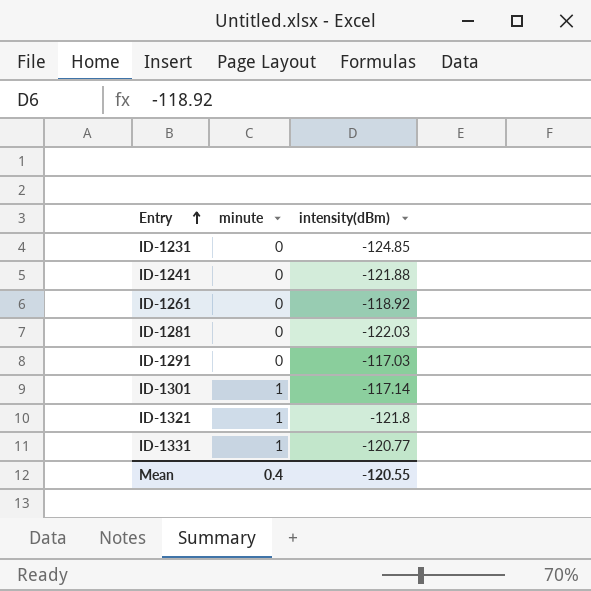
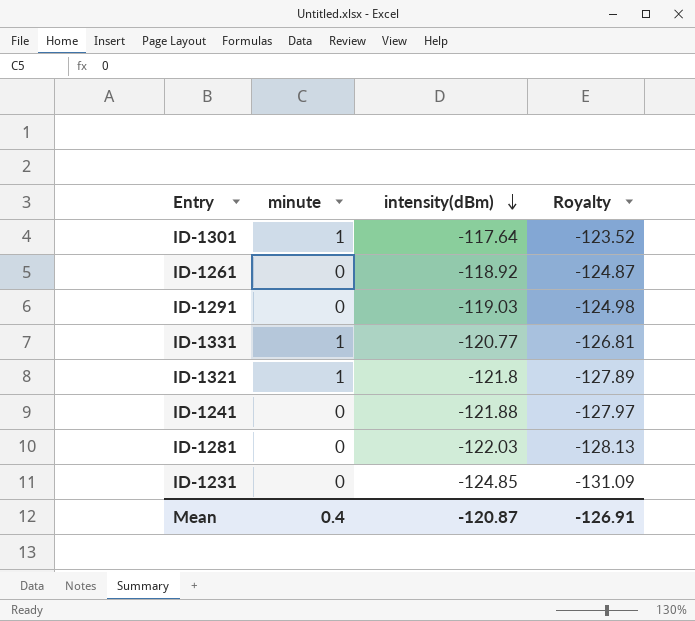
row order: Entry ascending -> intensity(dBm) descending
column Royalty | formula: none -> [intensity(dBm)] * 1.05
ID-1301 | intensity(dBm): -117.14 -> -117.64
ID-1291 | intensity(dBm): -117.03 -> -119.03
Mean | intensity(dBm): -120.55 -> -120.87

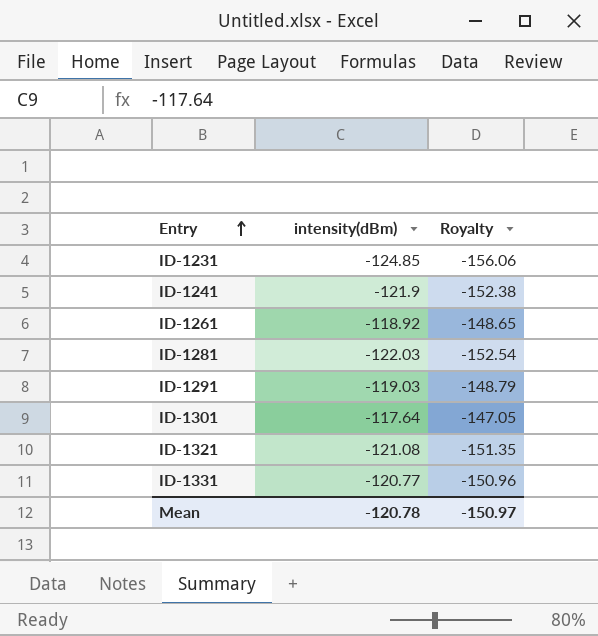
row order: intensity(dBm) descending -> Entry ascending
column minute | position: 2 -> none
column Royalty | formula: [intensity(dBm)] * 1.05 -> [intensity(dBm)] * 1.25
ID-1241 | intensity(dBm): -121.88 -> -121.9
ID-1321 | intensity(dBm): -121.8 -> -121.08
Mean | intensity(dBm): -120.87 -> -120.78
Mean | Royalty: -126.91 -> -150.97

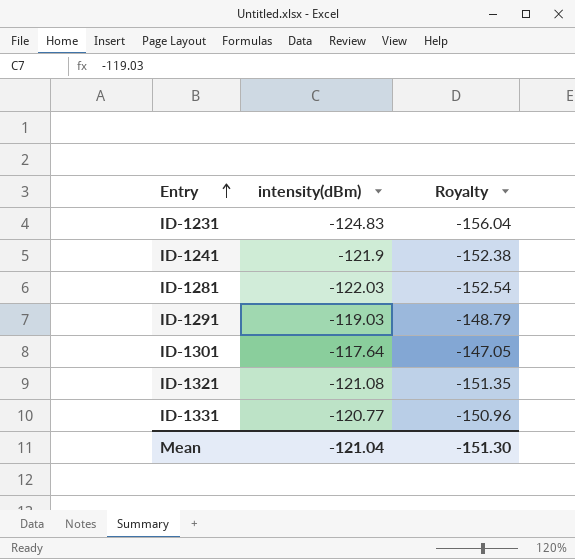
row ID-1261: -118.92 | -148.65 -> none
ID-1231 | intensity(dBm): -124.85 -> -124.83
ID-1231 | Royalty: -156.06 -> -156.04
Mean | intensity(dBm): -120.78 -> -121.04
Mean | Royalty: -150.97 -> -151.30

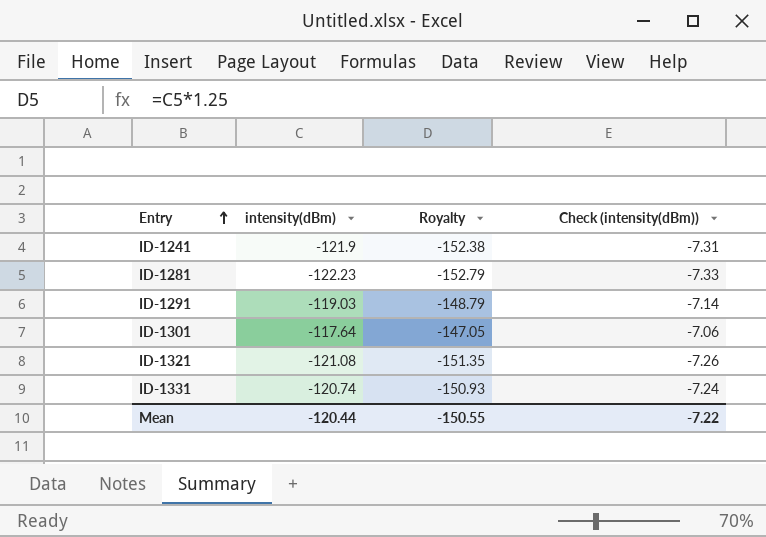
column Check (intensity(dBm)) | formula: none -> [intensity(dBm)] * 0.06
row ID-1231: -124.83 | -156.04 -> none
ID-1281 | intensity(dBm): -122.03 -> -122.23
ID-1281 | Royalty: -152.54 -> -152.79
ID-1331 | intensity(dBm): -120.77 -> -120.74
ID-1331 | Royalty: -150.96 -> -150.93
Mean | intensity(dBm): -121.04 -> -120.44
Mean | Royalty: -151.30 -> -150.55

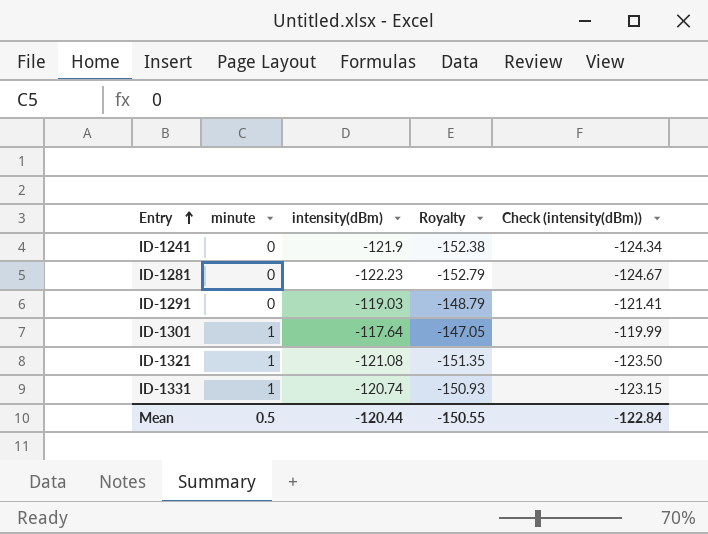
column minute | position: none -> 2
column Check (intensity(dBm)) | formula: [intensity(dBm)] * 0.06 -> [intensity(dBm)] * 1.02
Mean | Check (intensity(dBm)): -7.22 -> -122.84

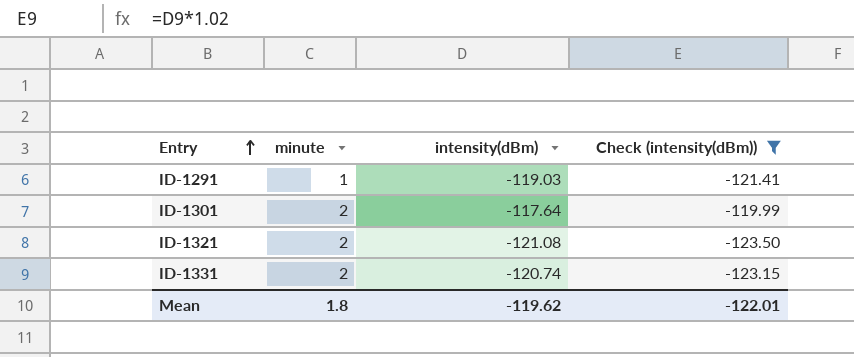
filter: none -> Check (intensity(dBm)) >= -123.50
column Royalty | formula: [intensity(dBm)] * 1.25 -> none
ID-1291 | minute: 0 -> 1
ID-1301 | minute: 1 -> 2
ID-1321 | minute: 1 -> 2
ID-1331 | minute: 1 -> 2
Mean | minute: 0.5 -> 1.8
Mean | intensity(dBm): -120.44 -> -119.62
Mean | Check (intensity(dBm)): -122.84 -> -122.01

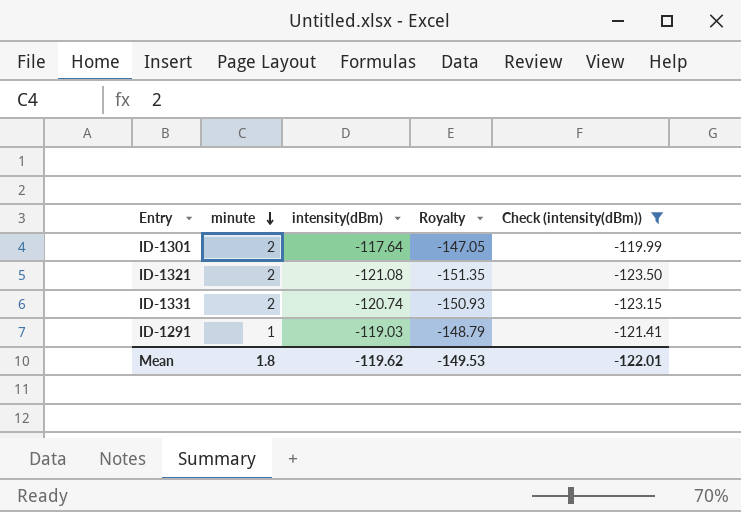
row order: Entry ascending -> minute descending
column Royalty | formula: none -> [intensity(dBm)] * 1.25

